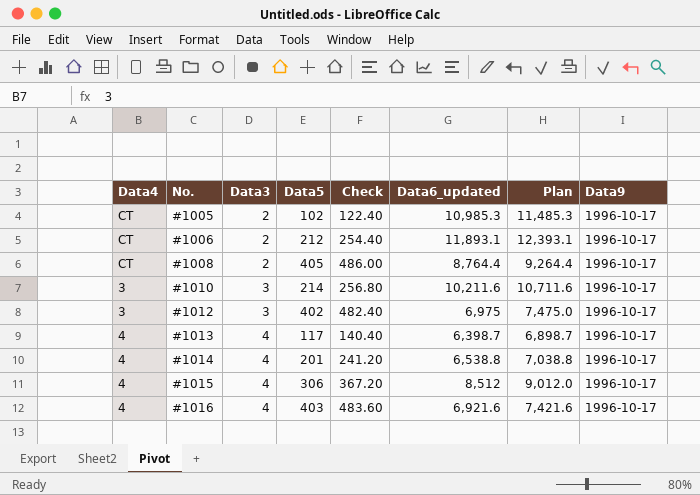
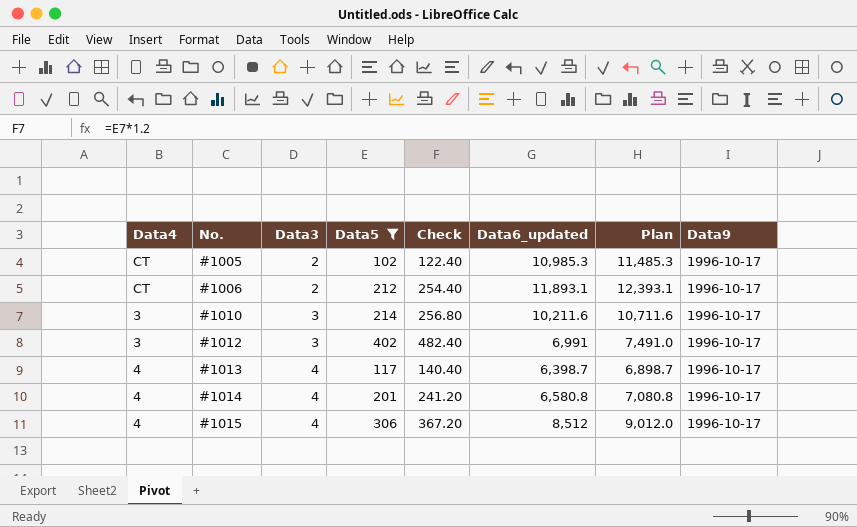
filter: none -> Data5 <= 402
#1012 | Data6_updated: 6,975 -> 6,991
#1012 | Plan: 7,475.0 -> 7,491.0
#1014 | Data6_updated: 6,538.8 -> 6,580.8
#1014 | Plan: 7,038.8 -> 7,080.8

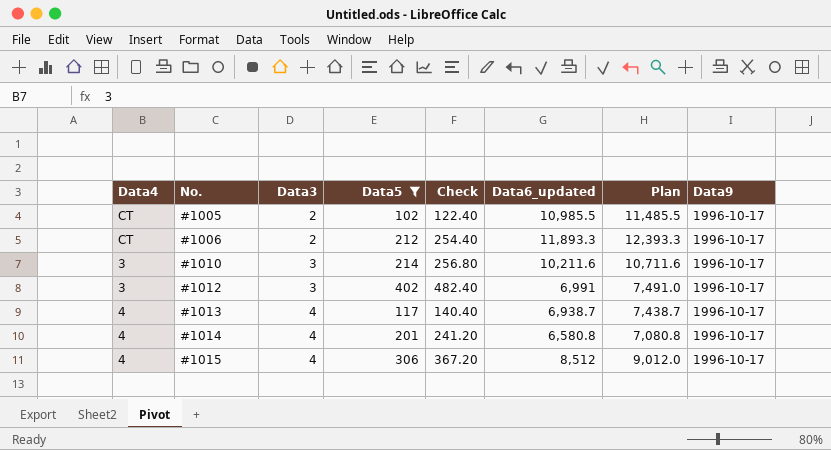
#1005 | Data6_updated: 10,985.3 -> 10,985.5
#1005 | Plan: 11,485.3 -> 11,485.5
#1006 | Data6_updated: 11,893.1 -> 11,893.3
#1006 | Plan: 12,393.1 -> 12,393.3
#1013 | Data6_updated: 6,398.7 -> 6,938.7
#1013 | Plan: 6,898.7 -> 7,438.7

